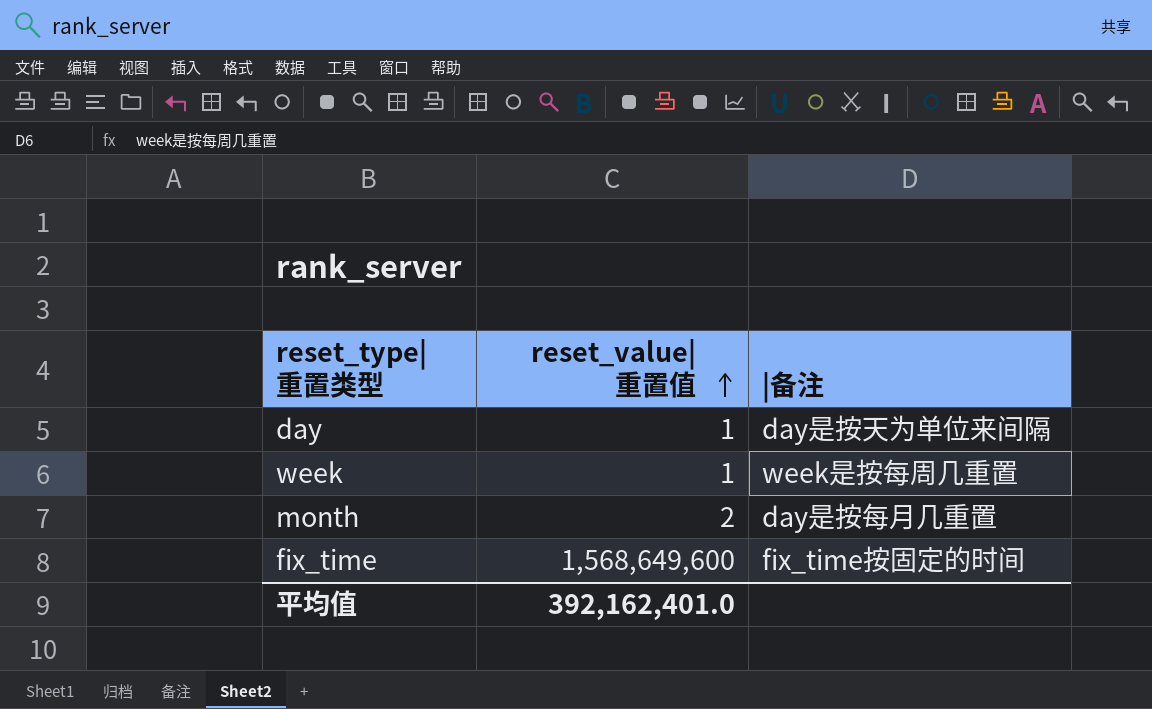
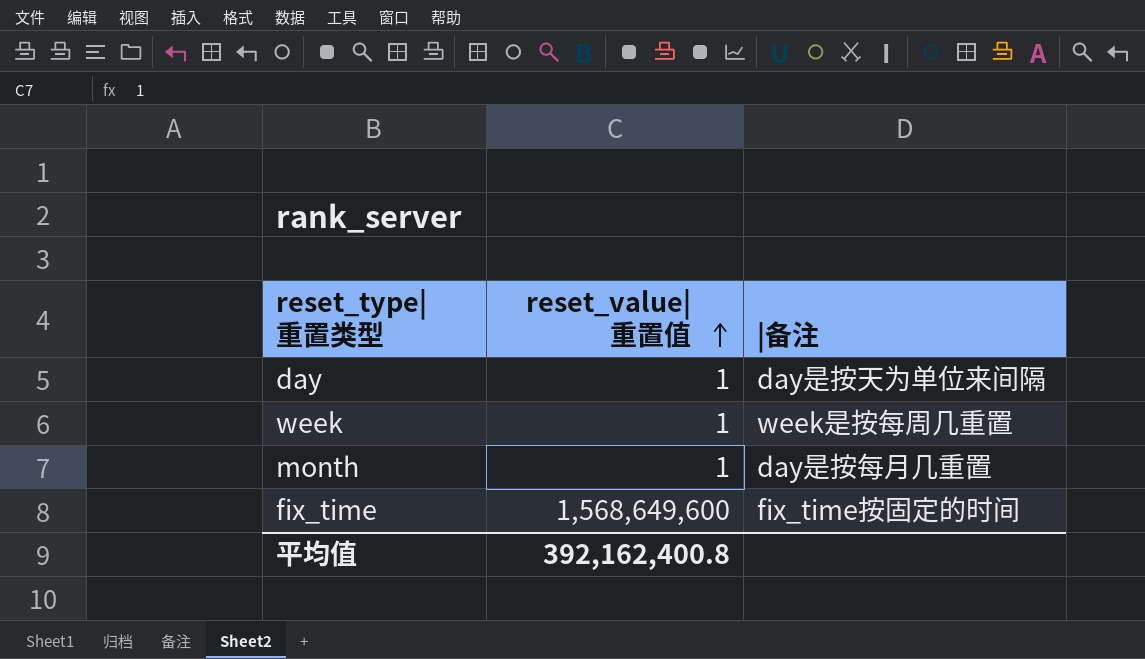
month | reset_value|重置值: 2 -> 1
平均值 | reset_value|重置值: 392,162,401.0 -> 392,162,400.8

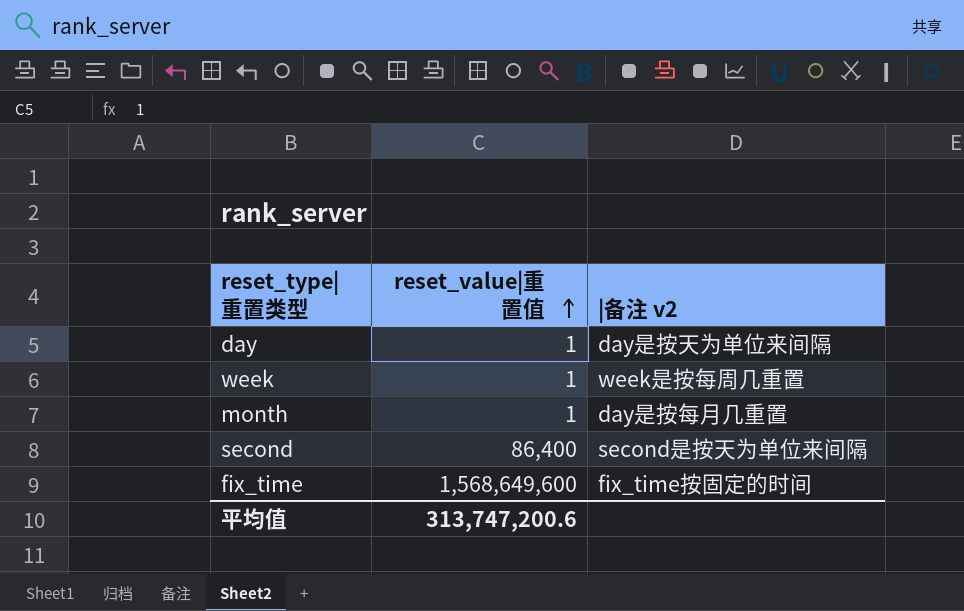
column name: |备注 -> |备注 v2
row second: none -> 86,400 | second是按天为单位来间隔
平均值 | reset_value|重置值: 392,162,400.8 -> 313,747,200.6

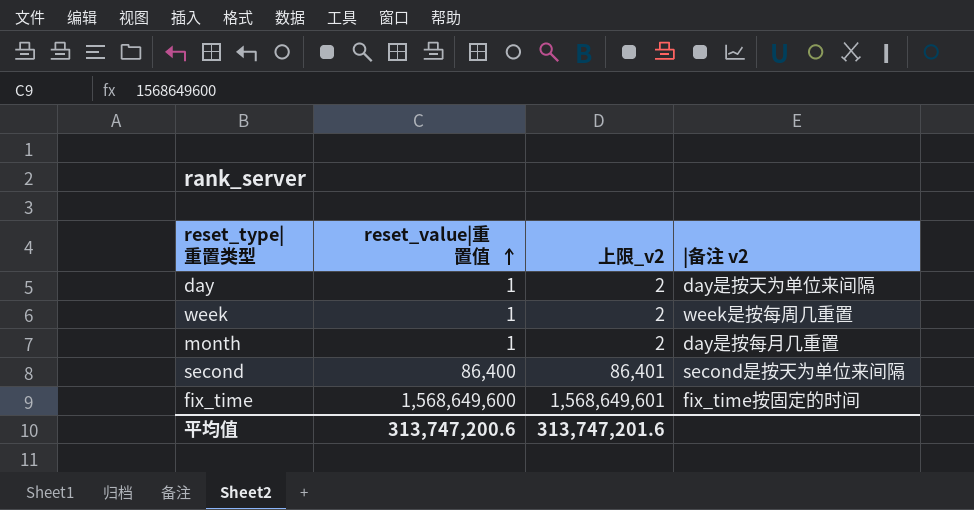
column 上限_v2 | formula: none -> [reset_value|重置值] + 1

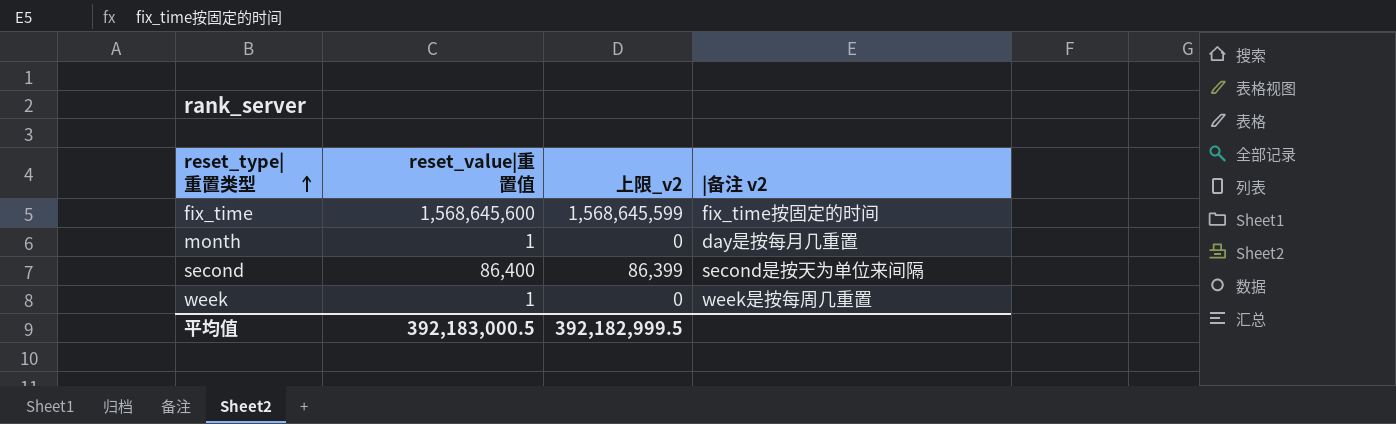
row order: reset_value|重置值 ascending -> reset_type|重置类型 ascending
column 上限_v2 | formula: [reset_value|重置值] + 1 -> [reset_value|重置值] - 1
row day: 1 | 2 | day是按天为单位来间隔 -> none
fix_time | reset_value|重置值: 1,568,649,600 -> 1,568,645,600
平均值 | reset_value|重置值: 313,747,200.6 -> 392,183,000.5
平均值 | 上限_v2: 313,747,201.6 -> 392,182,999.5

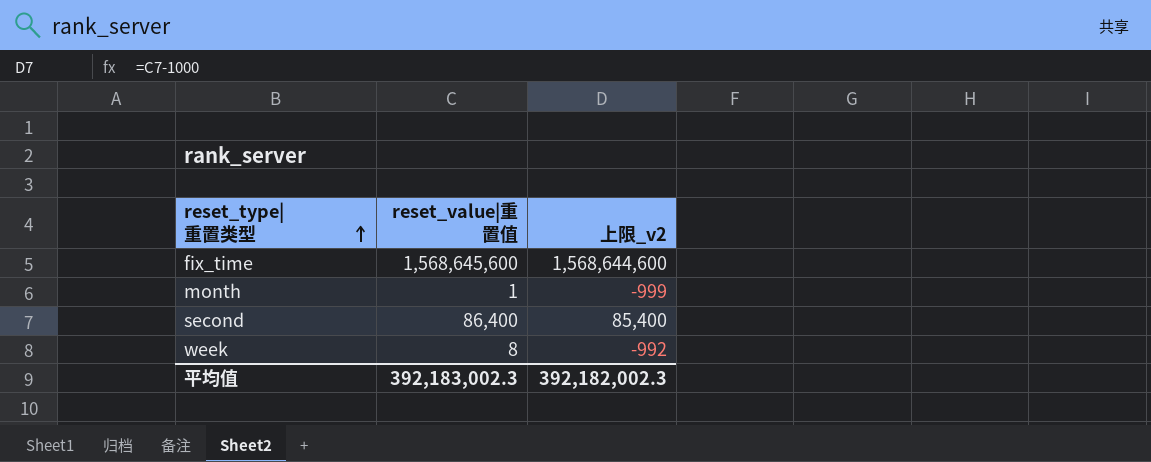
column |备注 v2 | position: 4 -> none
column 上限_v2 | formula: [reset_value|重置值] - 1 -> [reset_value|重置值] - 1000
week | reset_value|重置值: 1 -> 8
平均值 | reset_value|重置值: 392,183,000.5 -> 392,183,002.3
平均值 | 上限_v2: 392,182,999.5 -> 392,182,002.3

